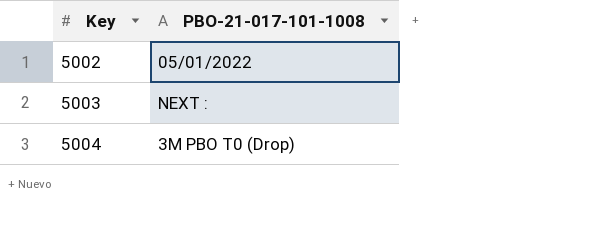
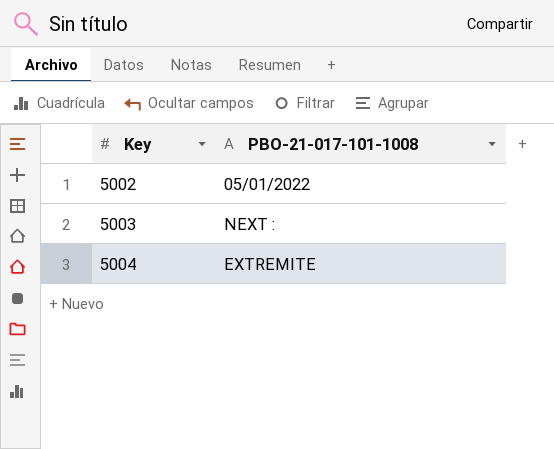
5004 | PBO-21-017-101-1008: 3M PBO T0 (Drop) -> EXTREMITE

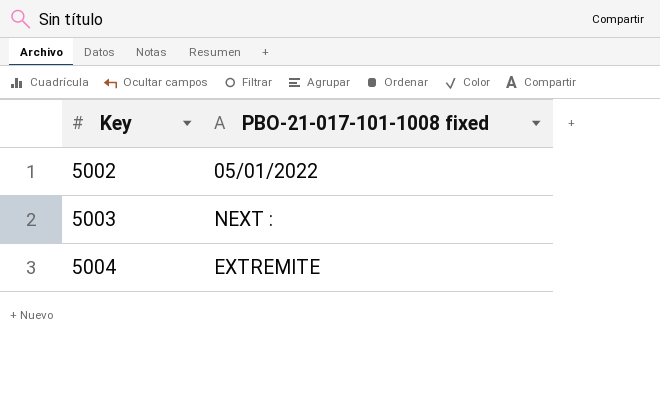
column name: PBO-21-017-101-1008 -> PBO-21-017-101-1008 fixed

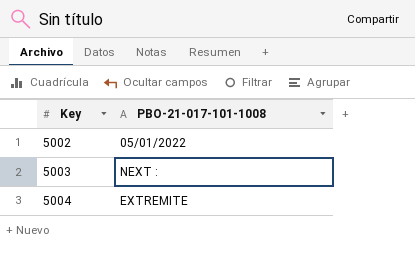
column name: PBO-21-017-101-1008 fixed -> PBO-21-017-101-1008

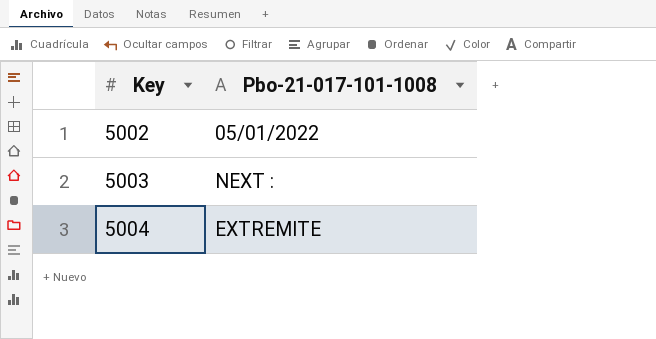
column name: PBO-21-017-101-1008 -> Pbo-21-017-101-1008

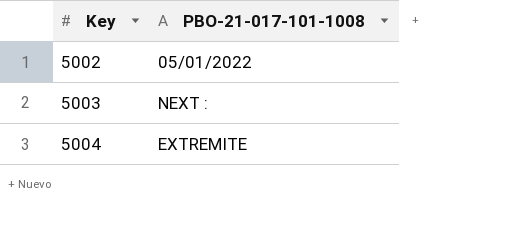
column name: Pbo-21-017-101-1008 -> PBO-21-017-101-1008

